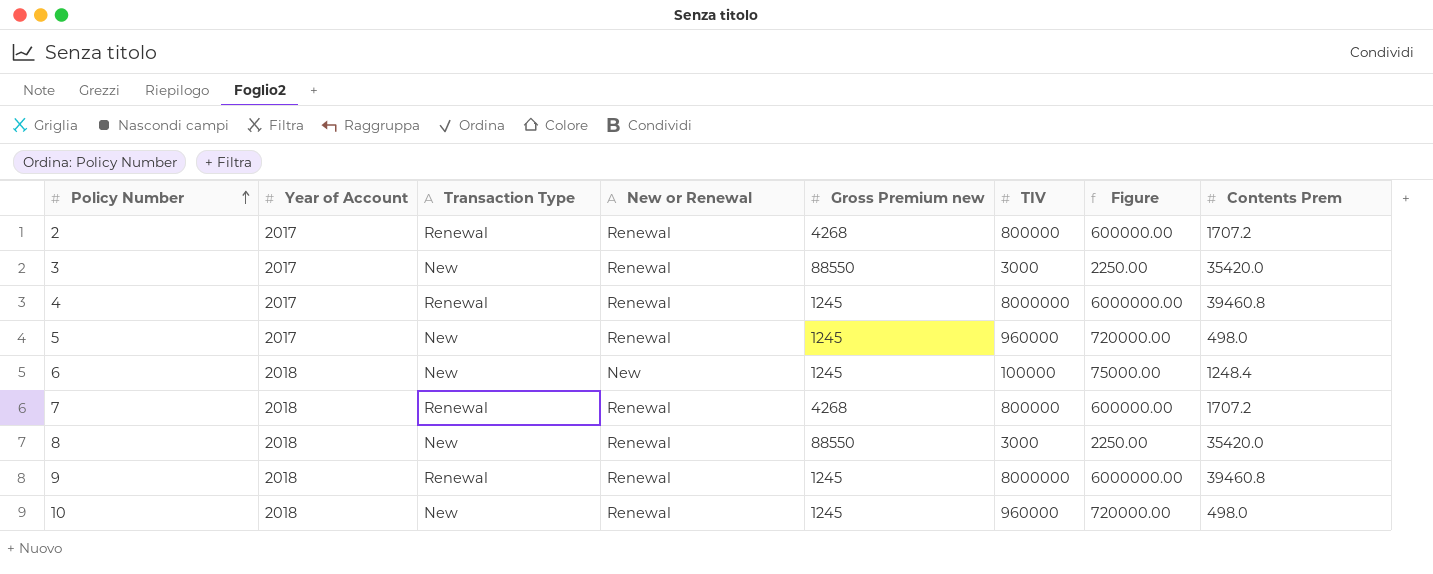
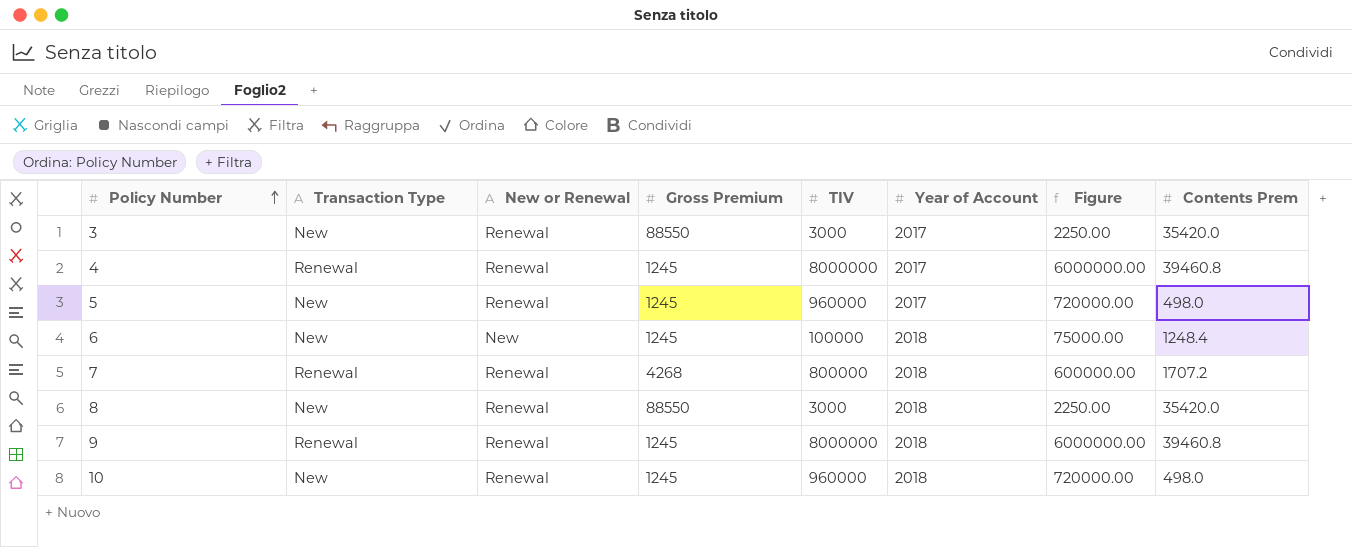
column name: Gross Premium new -> Gross Premium
column Year of Account | position: 2 -> 6
row 2: 2017 | Renewal | Renewal | 4268 | 800000 | 600000.00 | 1707.2 -> none

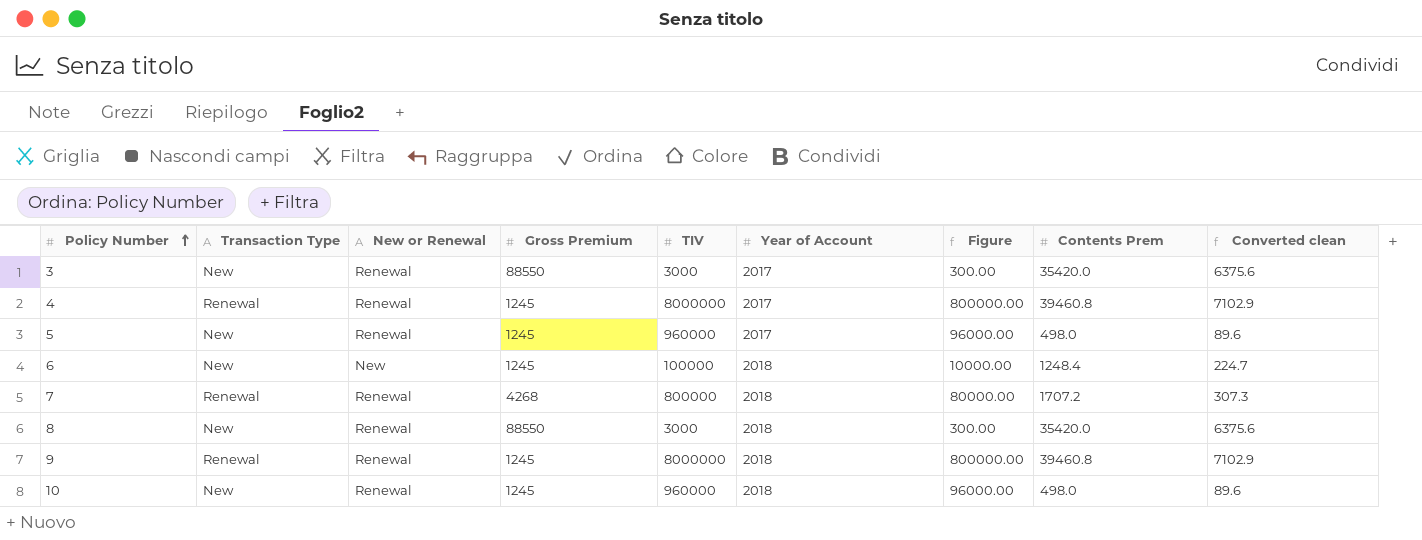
column Figure | formula: [TIV] * 0.75 -> [TIV] * 0.1
column Converted clean | formula: none -> [Contents Prem] * 0.18

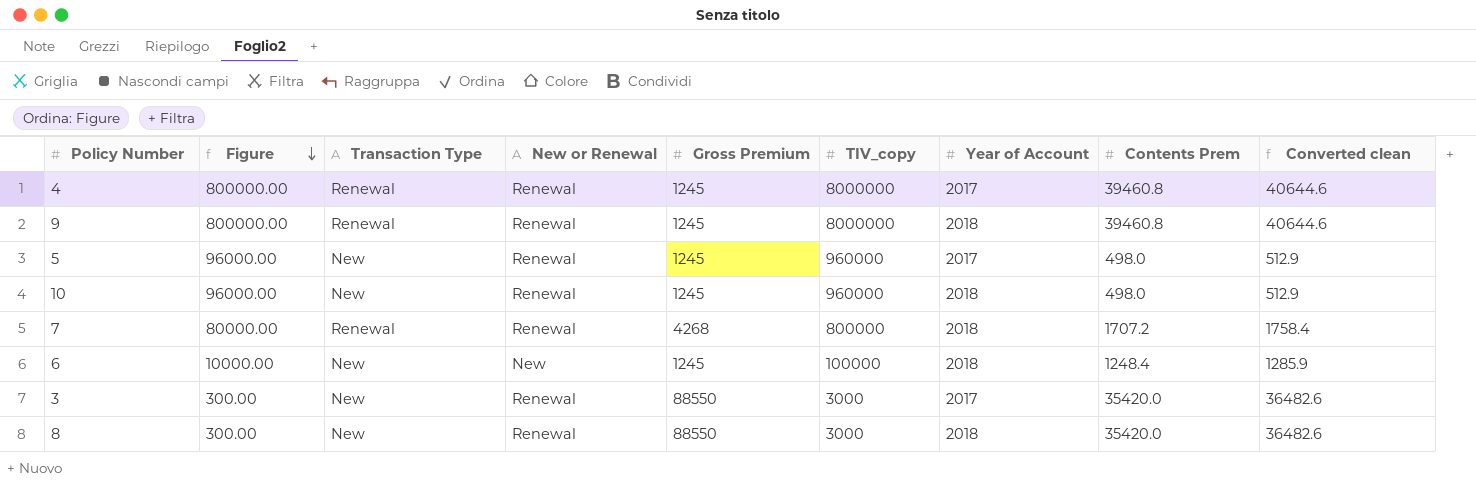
row order: Policy Number ascending -> Figure descending
column Figure | position: 7 -> 2
column name: TIV -> TIV_copy
column Converted clean | formula: [Contents Prem] * 0.18 -> [Contents Prem] * 1.03

